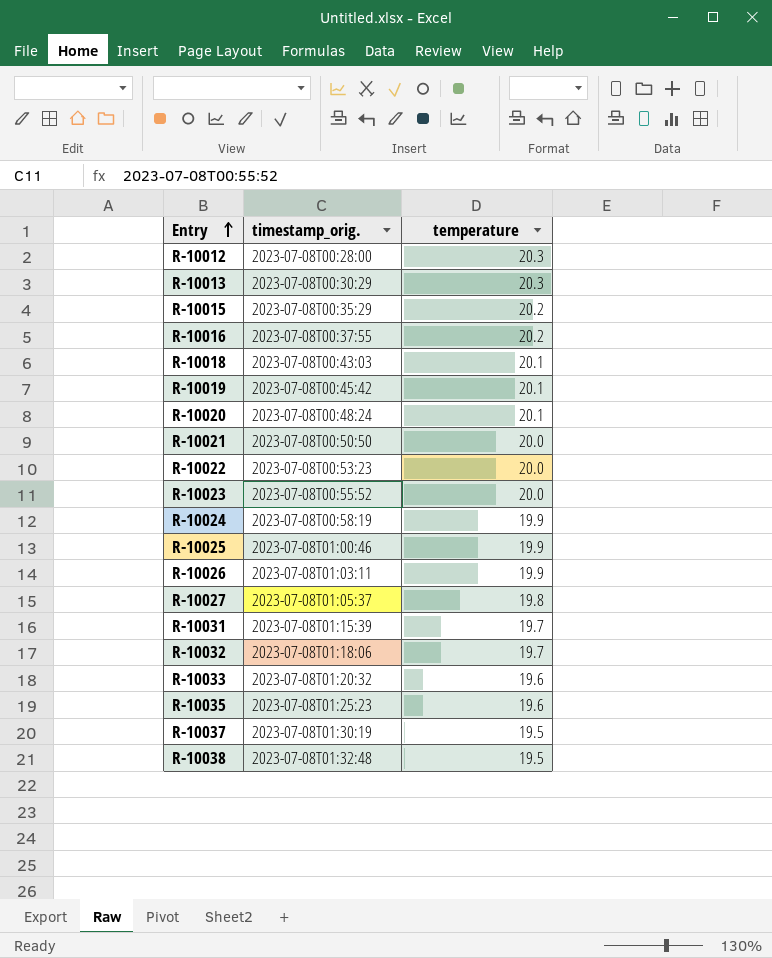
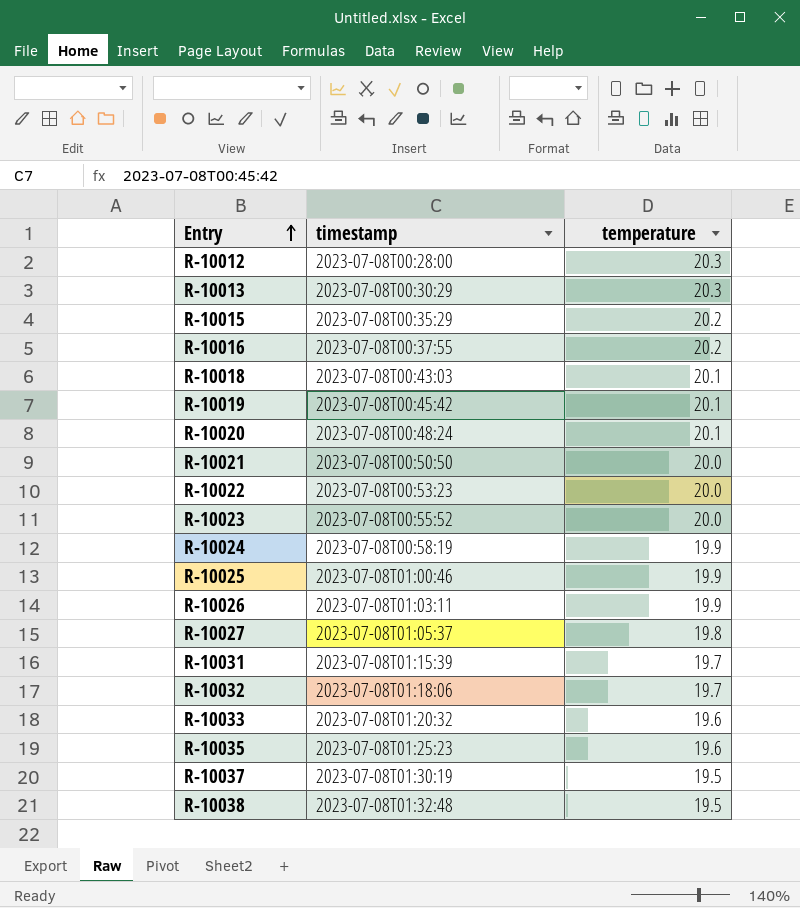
column name: timestamp_orig. -> timestamp

